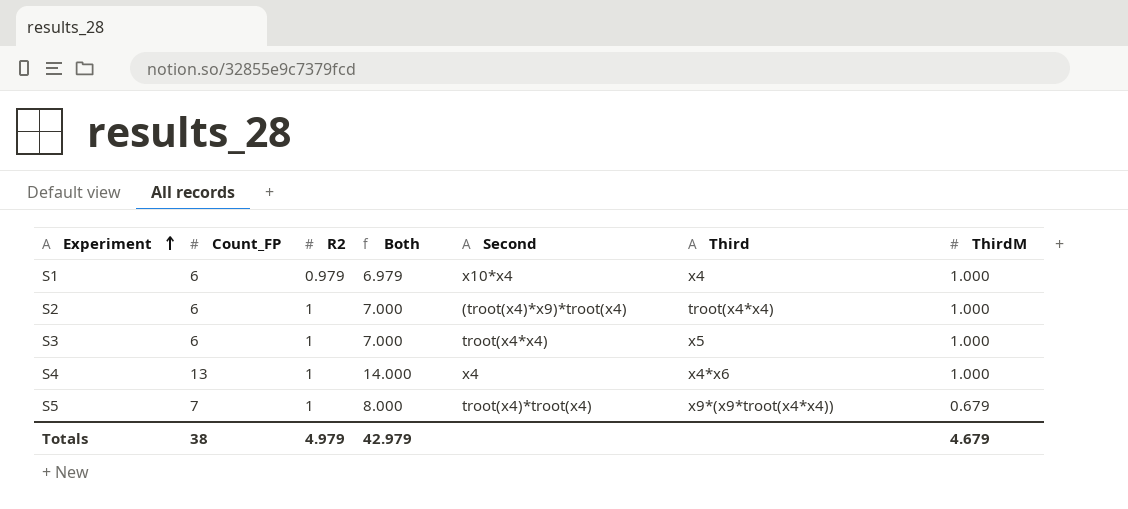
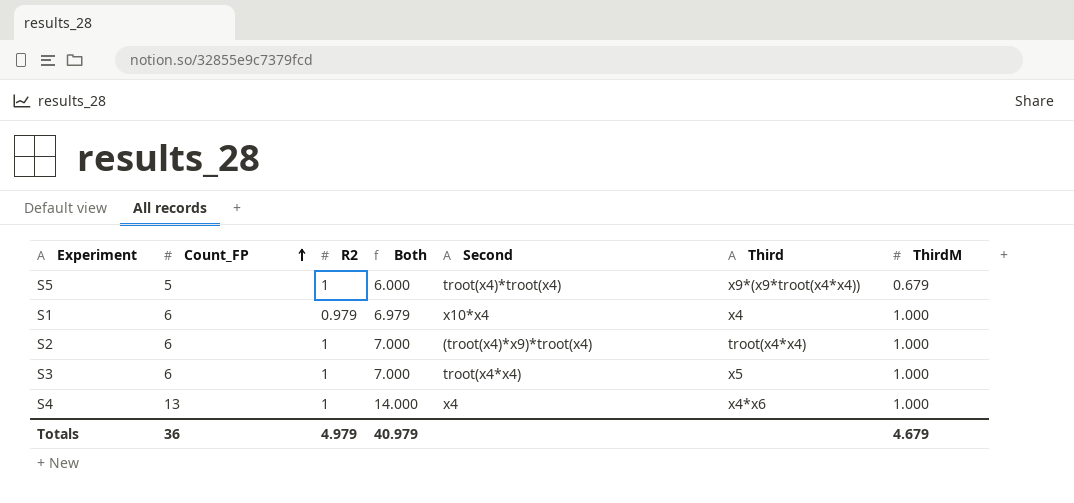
row order: Experiment ascending -> Count_FP ascending
S5 | Count_FP: 7 -> 5
S5 | Both: 8.000 -> 6.000
Totals | Count_FP: 38 -> 36
Totals | Both: 42.979 -> 40.979

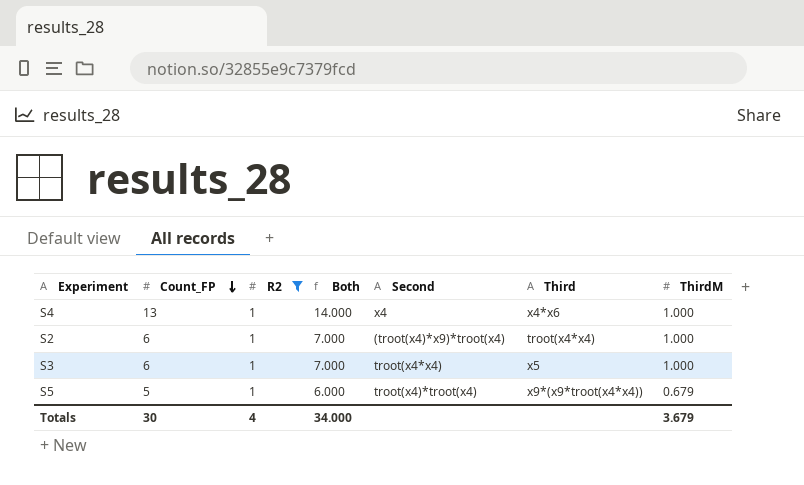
filter: none -> R2 = 1
row order: Count_FP ascending -> Count_FP descending
Totals | Count_FP: 36 -> 30
Totals | R2: 4.979 -> 4
Totals | Both: 40.979 -> 34.000
Totals | ThirdM: 4.679 -> 3.679

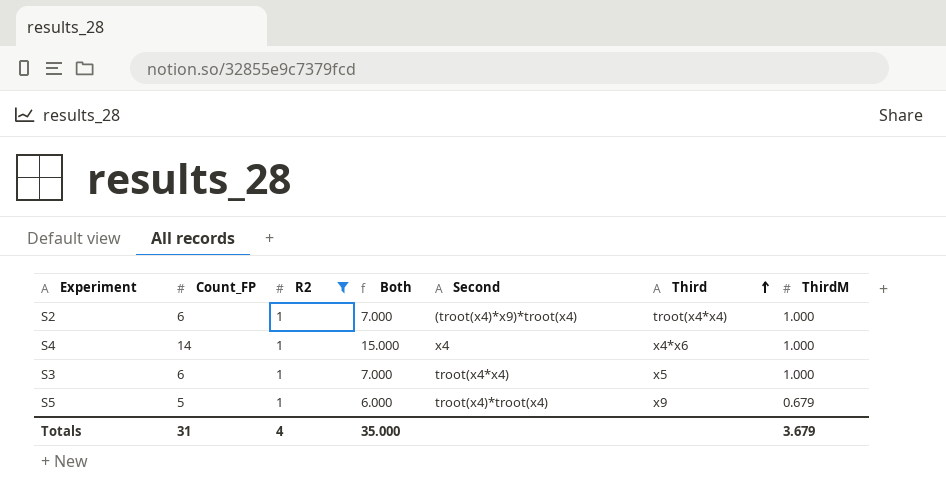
row order: Count_FP descending -> Third ascending
S4 | Count_FP: 13 -> 14
S4 | Both: 14.000 -> 15.000
S5 | Third: x9*(x9*troot(x4*x4)) -> x9
Totals | Count_FP: 30 -> 31
Totals | Both: 34.000 -> 35.000

